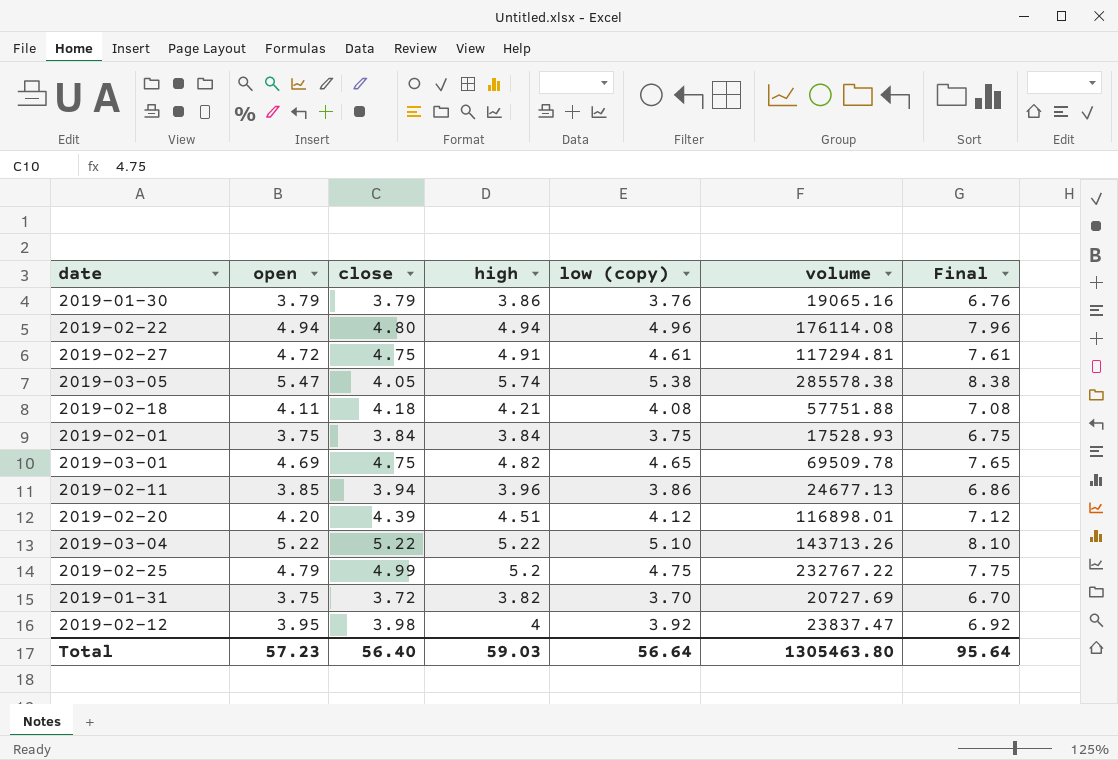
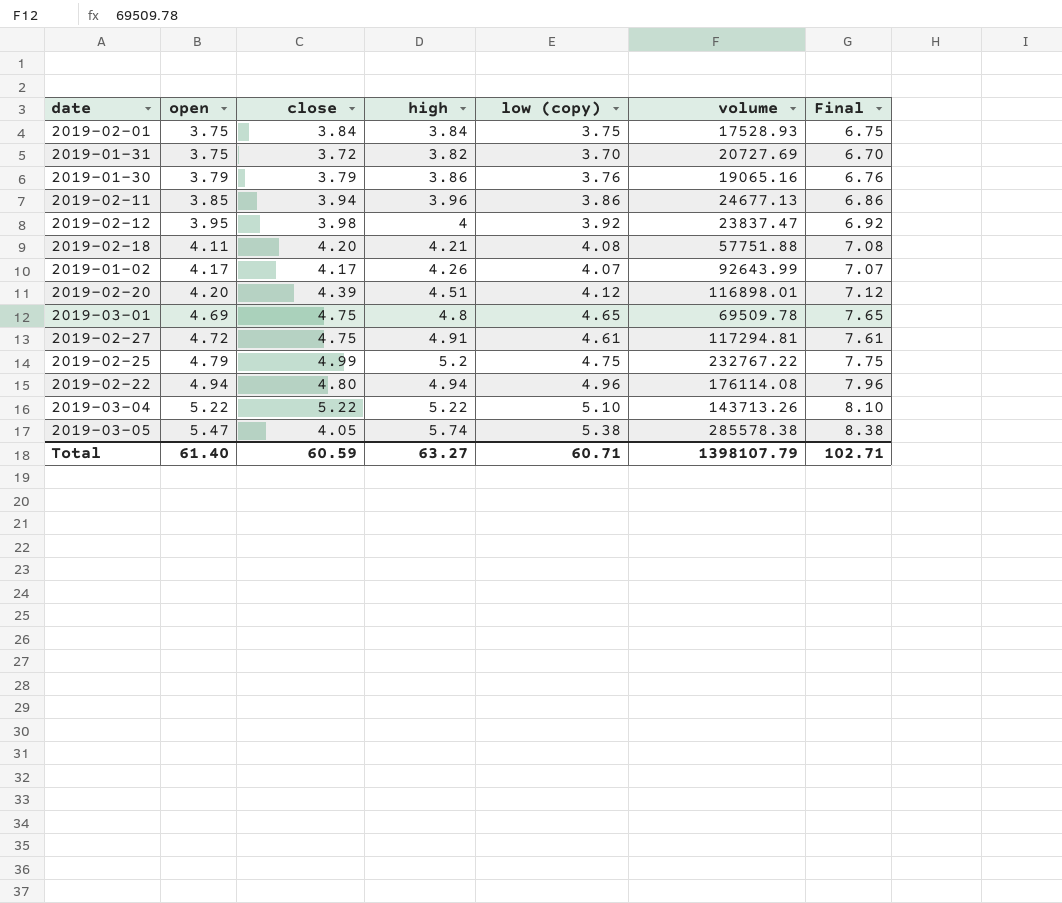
row order: none -> open ascending
2019-02-18 | close: 4.18 -> 4.20
row 2019-01-02: none -> 4.17 | 4.17 | 4.26 | 4.07 | 92643.99 | 7.07
2019-03-01 | high: 4.82 -> 4.8
Total | open: 57.23 -> 61.40
Total | close: 56.40 -> 60.59
Total | high: 59.03 -> 63.27
Total | low (copy): 56.64 -> 60.71
Total | volume: 1305463.80 -> 1398107.79
Total | Final: 95.64 -> 102.71

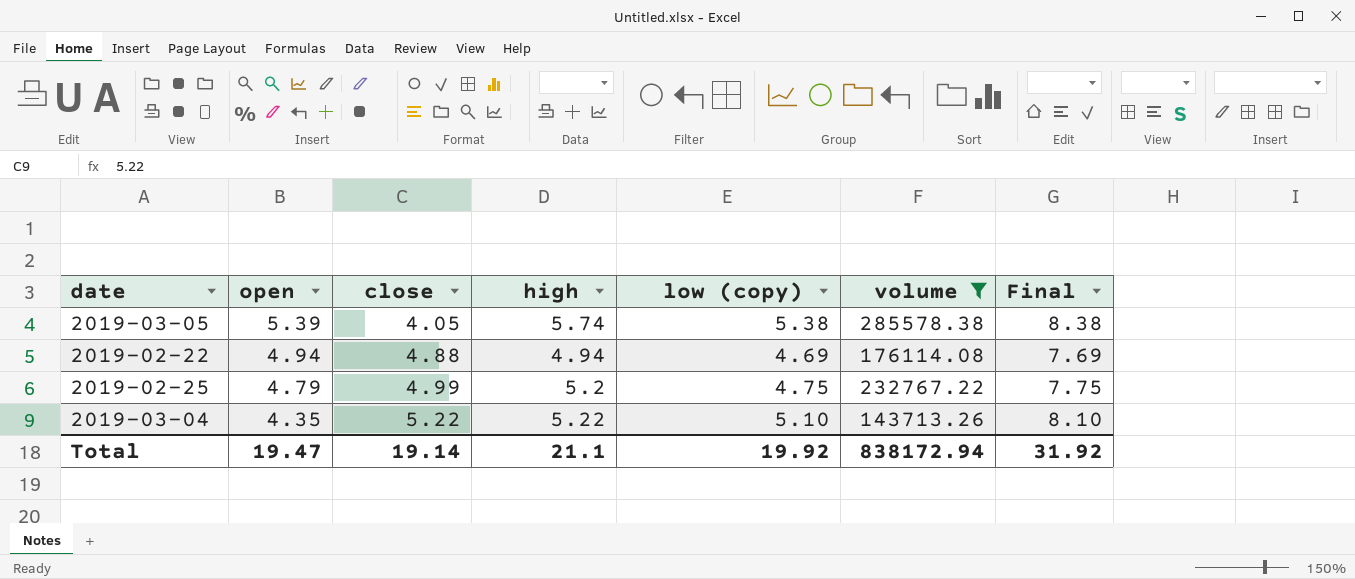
filter: none -> volume >= 143713.26
row order: open ascending -> open descending
2019-03-05 | open: 5.47 -> 5.39
2019-02-22 | close: 4.80 -> 4.88
2019-02-22 | low (copy): 4.96 -> 4.69
2019-02-22 | Final: 7.96 -> 7.69
2019-03-04 | open: 5.22 -> 4.35
Total | open: 61.40 -> 19.47
Total | close: 60.59 -> 19.14
Total | high: 63.27 -> 21.1
Total | low (copy): 60.71 -> 19.92
Total | volume: 1398107.79 -> 838172.94
Total | Final: 102.71 -> 31.92

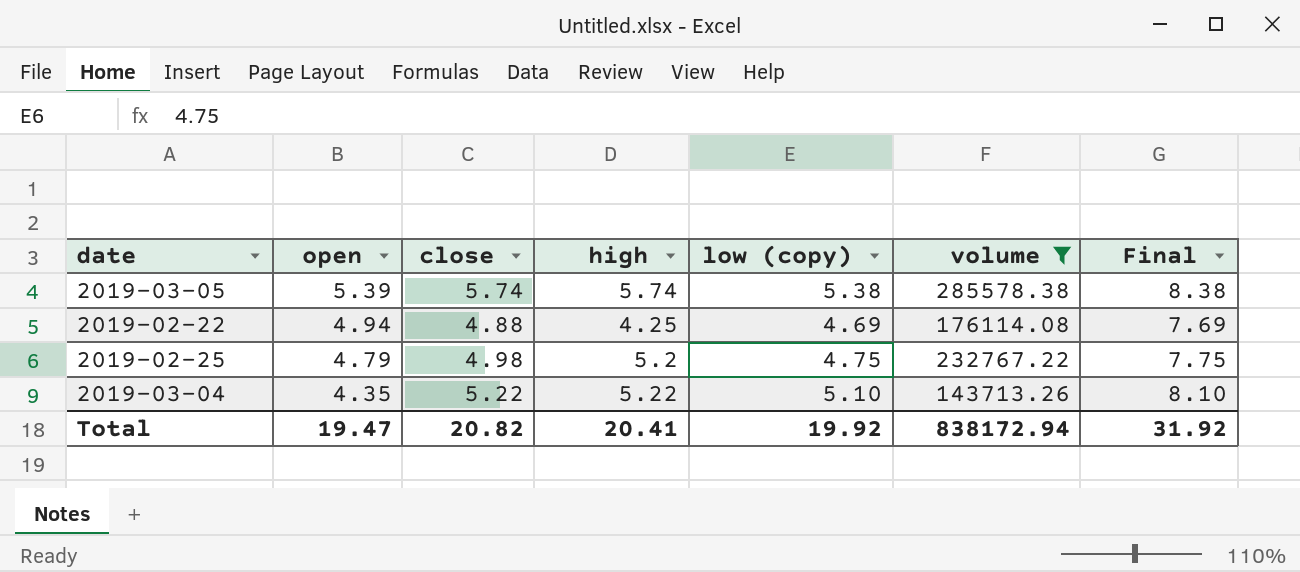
2019-03-05 | close: 4.05 -> 5.74
2019-02-22 | high: 4.94 -> 4.25
2019-02-25 | close: 4.99 -> 4.98
Total | close: 19.14 -> 20.82
Total | high: 21.1 -> 20.41

